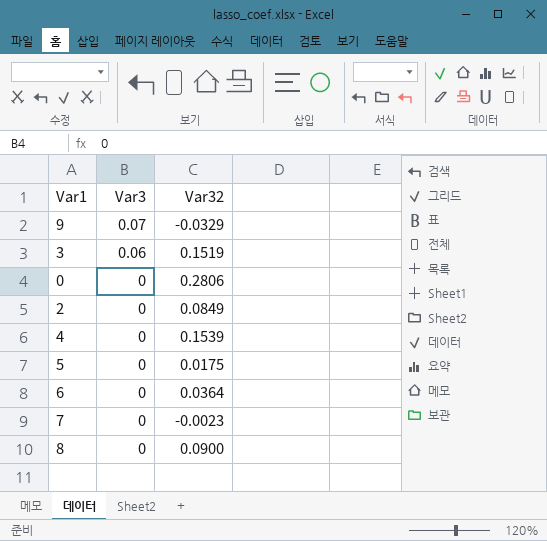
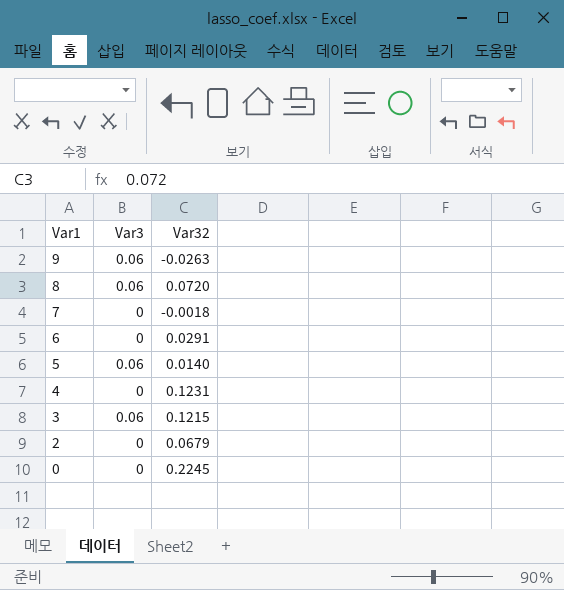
row order: Var3 descending -> Var1 descending
9 | Var3: 0.07 -> 0.06
9 | Var32: -0.0329 -> -0.0263
8 | Var3: 0 -> 0.06
8 | Var32: 0.0900 -> 0.0720
7 | Var32: -0.0023 -> -0.0018
6 | Var32: 0.0364 -> 0.0291
5 | Var3: 0 -> 0.06
5 | Var32: 0.0175 -> 0.0140
4 | Var32: 0.1539 -> 0.1231
3 | Var32: 0.1519 -> 0.1215
2 | Var32: 0.0849 -> 0.0679
0 | Var32: 0.2806 -> 0.2245

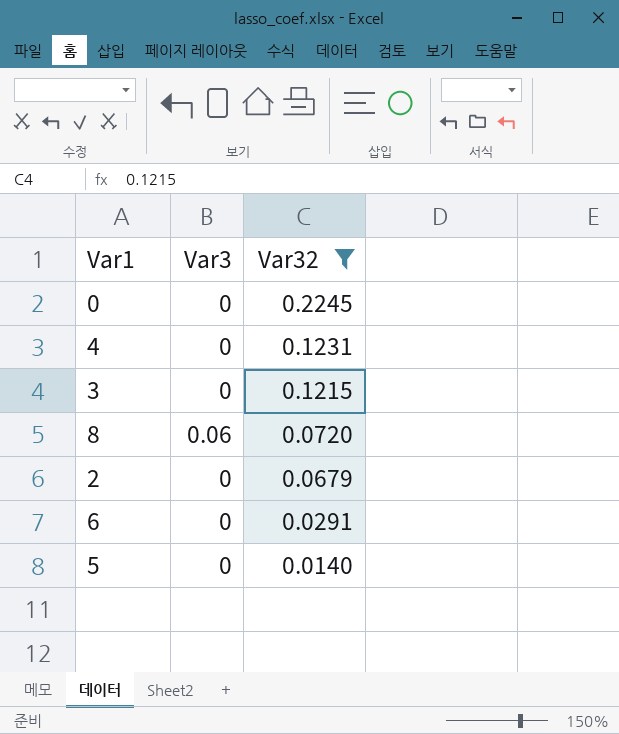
filter: none -> Var32 >= 0.0140
row order: Var1 descending -> Var32 descending
3 | Var3: 0.06 -> 0
5 | Var3: 0.06 -> 0

